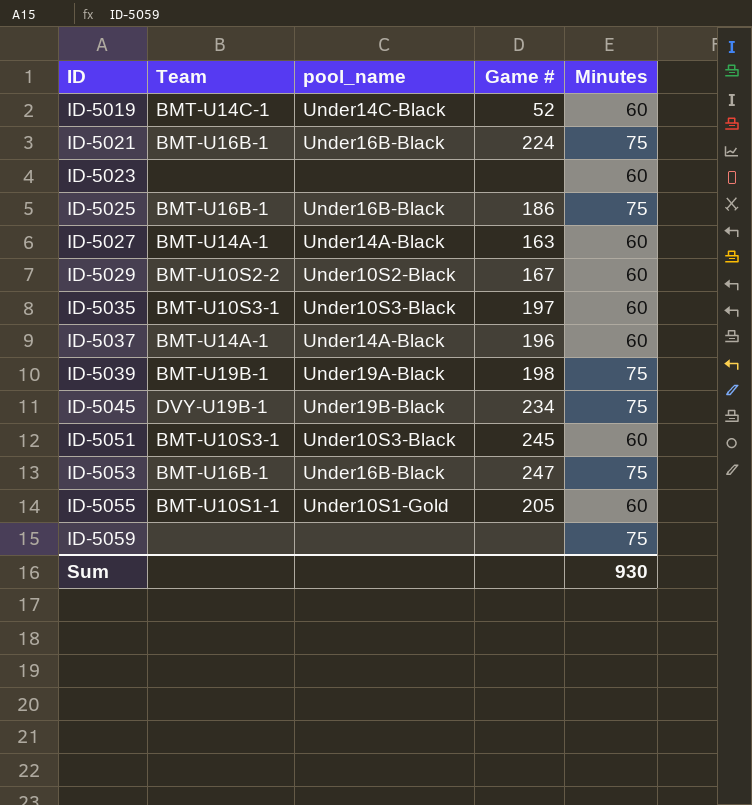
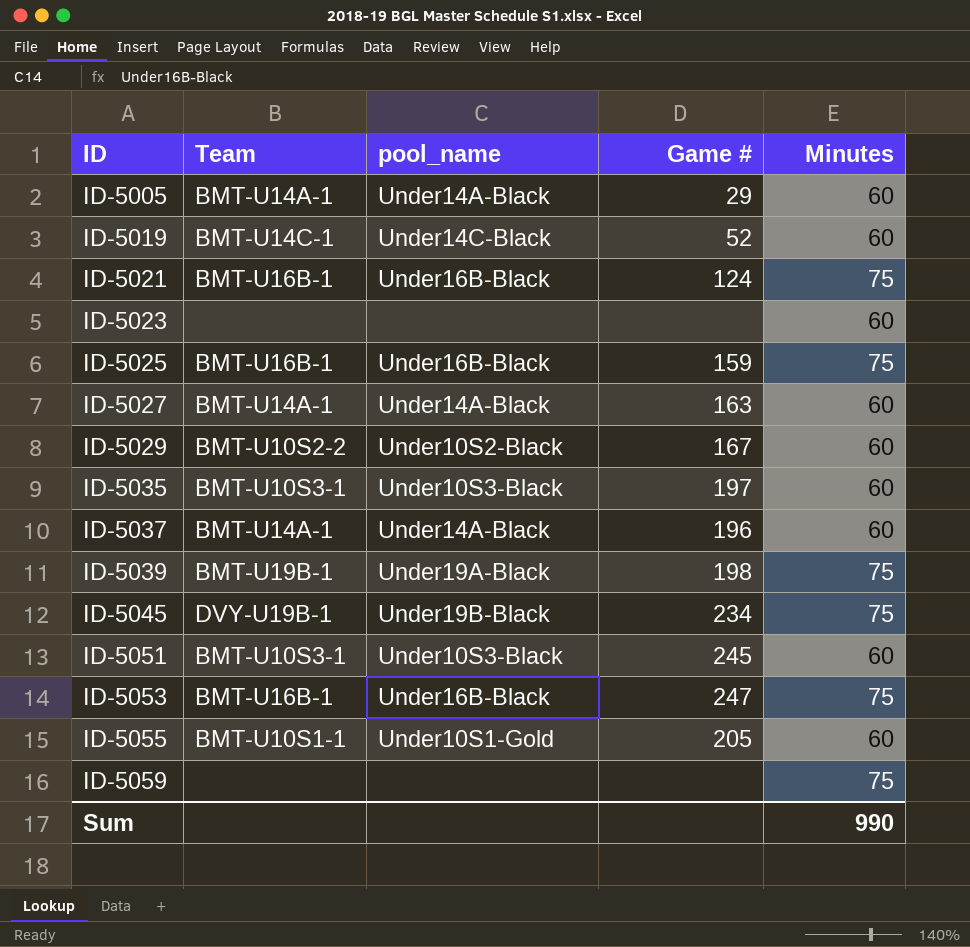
row ID-5005: none -> BMT-U14A-1 | Under14A-Black | 29 | 60
ID-5021 | Game #: 224 -> 124
ID-5025 | Game #: 186 -> 159
Sum | Minutes: 930 -> 990

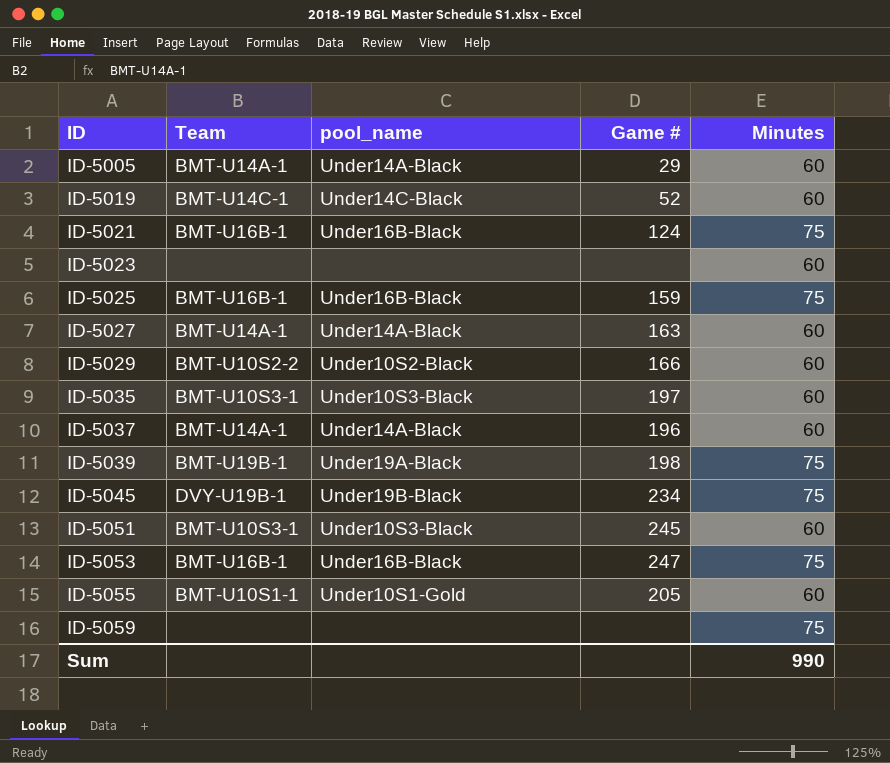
ID-5029 | Game #: 167 -> 166

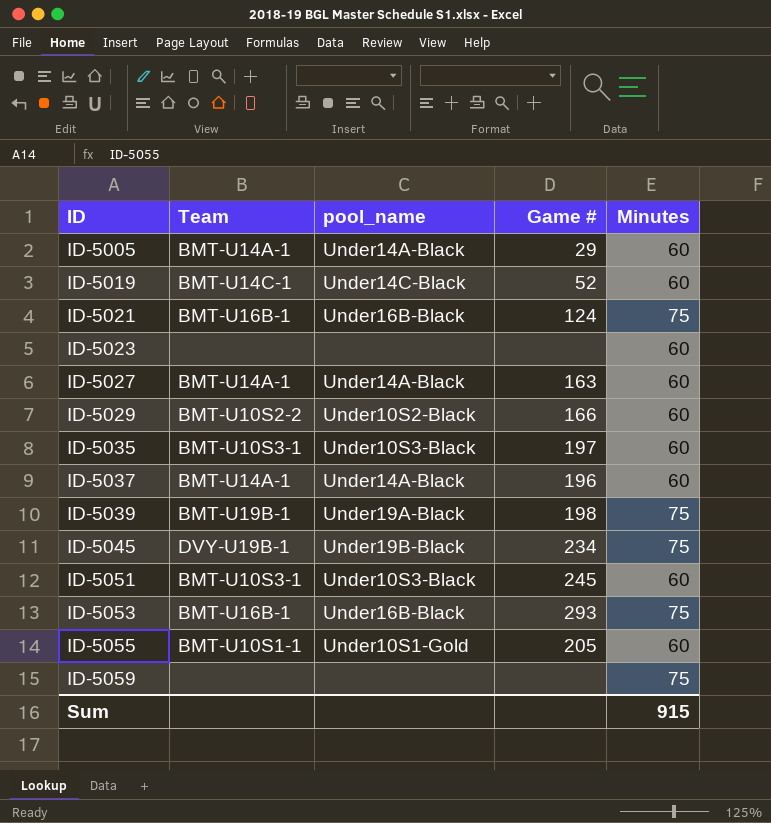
row ID-5025: BMT-U16B-1 | Under16B-Black | 159 | 75 -> none
ID-5053 | Game #: 247 -> 293
Sum | Minutes: 990 -> 915

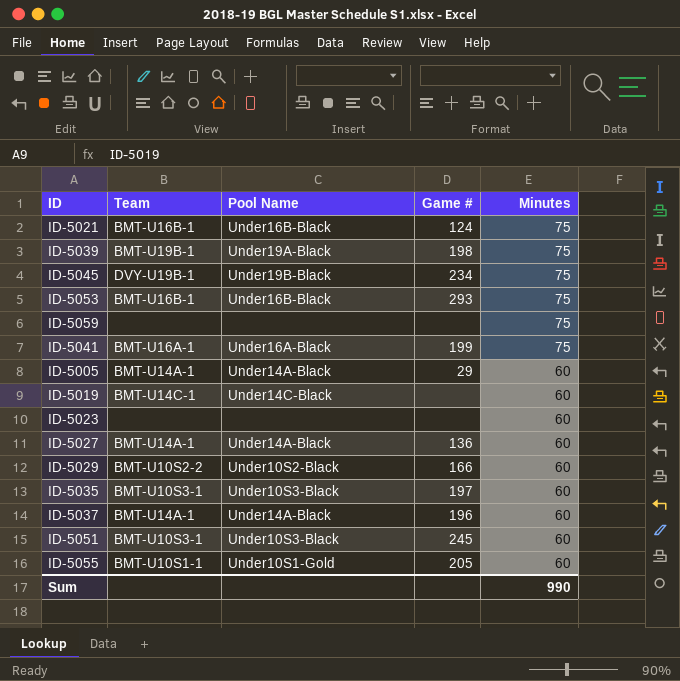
row order: ID ascending -> Minutes descending
column name: pool_name -> Pool Name
row ID-5041: none -> BMT-U16A-1 | Under16A-Black | 199 | 75
ID-5019 | Game #: 52 -> none
ID-5027 | Game #: 163 -> 136
Sum | Minutes: 915 -> 990

